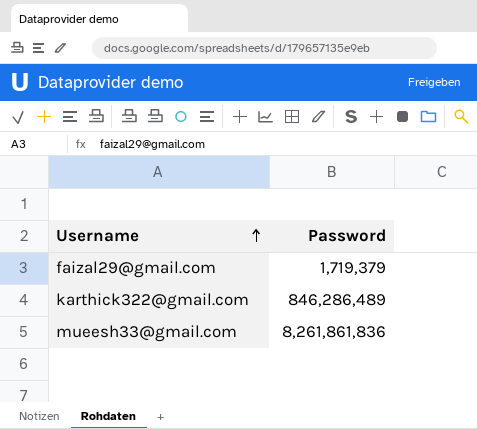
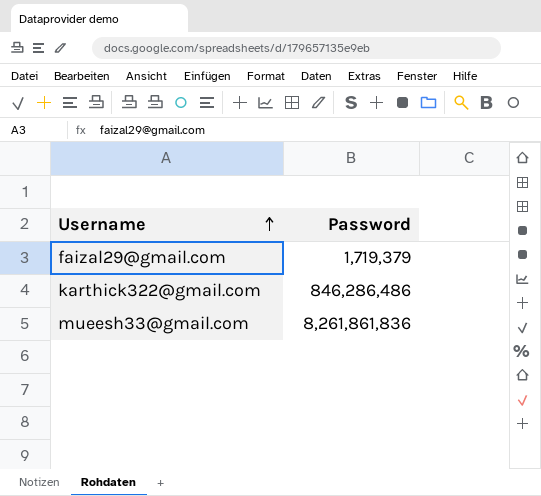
karthick322@gmail.com | Password: 846,286,489 -> 846,286,486

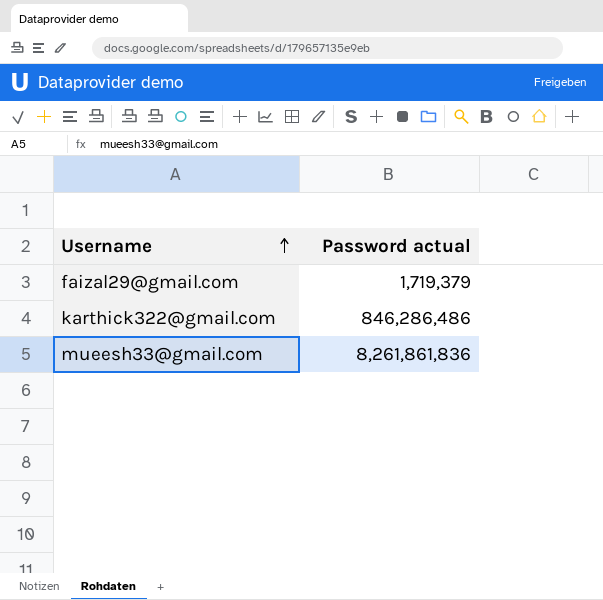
column name: Password -> Password actual

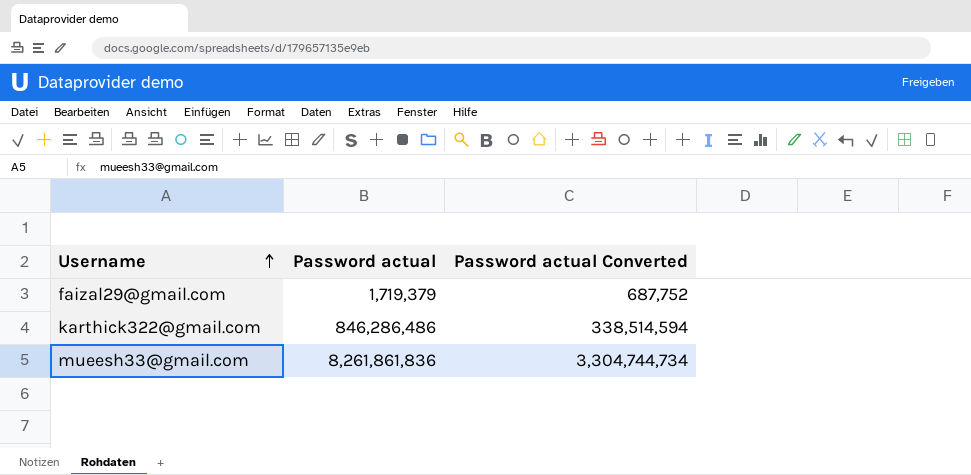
column Password actual Converted | formula: none -> [Password actual] * 0.4

